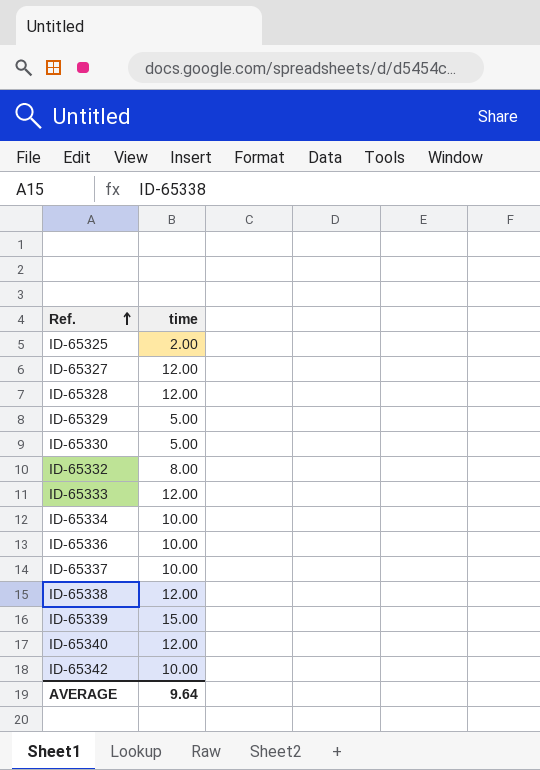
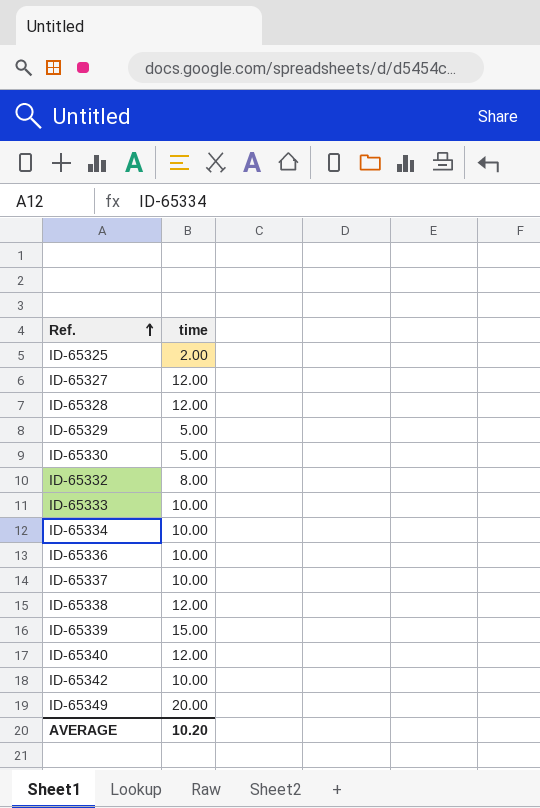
ID-65333 | time: 12.00 -> 10.00
row ID-65349: none -> 20.00
AVERAGE | time: 9.64 -> 10.20

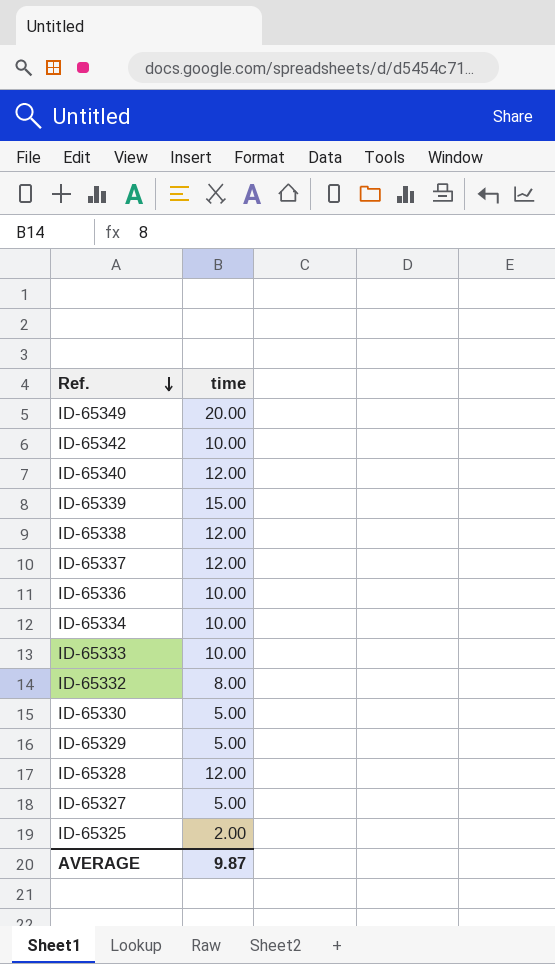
row order: Ref. ascending -> Ref. descending
ID-65337 | time: 10.00 -> 12.00
ID-65327 | time: 12.00 -> 5.00
AVERAGE | time: 10.20 -> 9.87

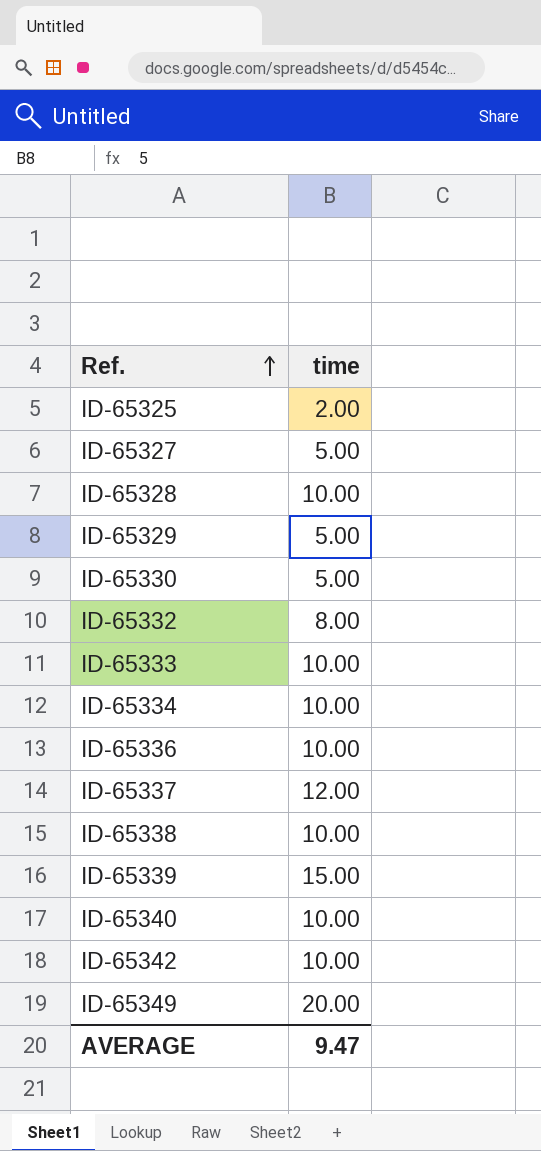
row order: Ref. descending -> Ref. ascending
ID-65328 | time: 12.00 -> 10.00
ID-65338 | time: 12.00 -> 10.00
ID-65340 | time: 12.00 -> 10.00
AVERAGE | time: 9.87 -> 9.47

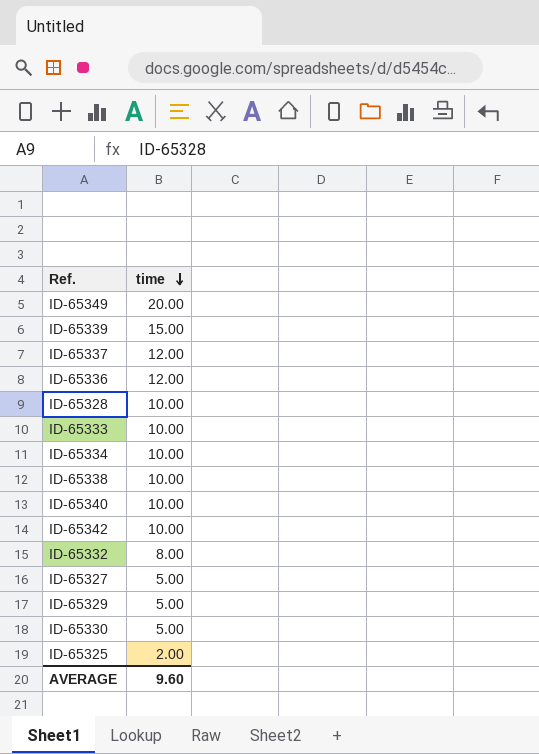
row order: Ref. ascending -> time descending
ID-65336 | time: 10.00 -> 12.00
AVERAGE | time: 9.47 -> 9.60

